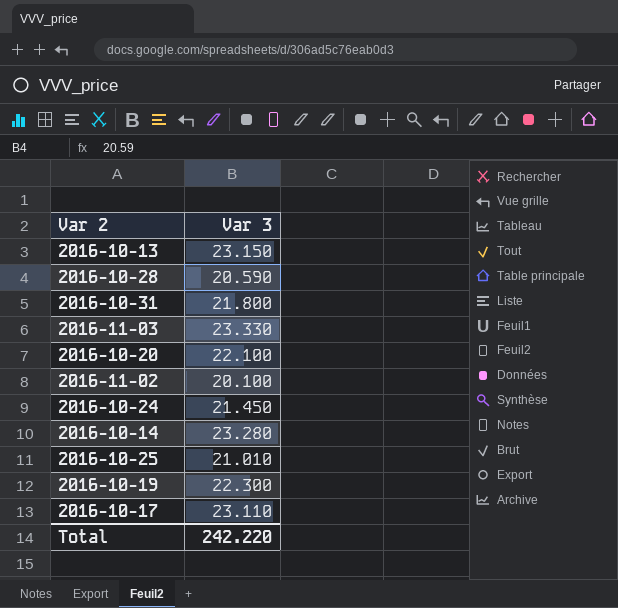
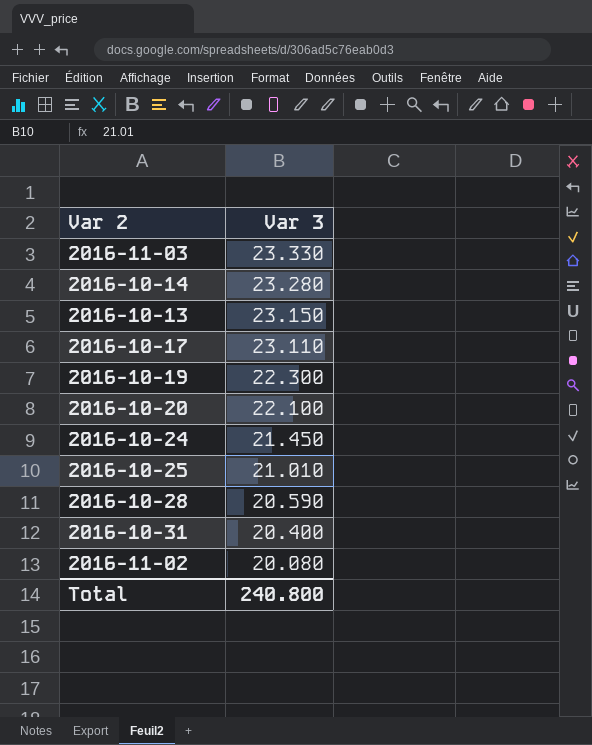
row order: none -> Var 3 descending
2016-10-31 | Var 3: 21.800 -> 20.400
2016-11-02 | Var 3: 20.100 -> 20.080
Total | Var 3: 242.220 -> 240.800

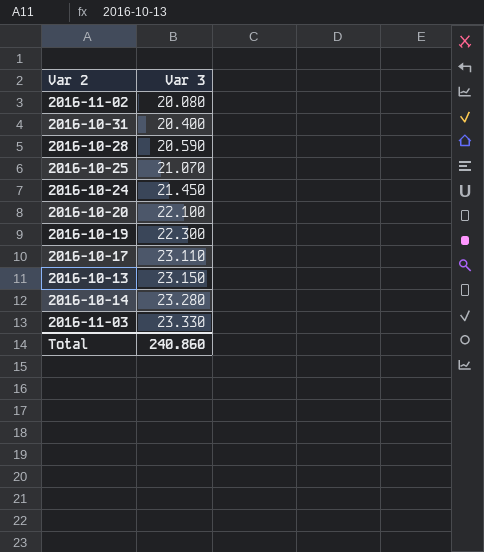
row order: Var 3 descending -> Var 3 ascending
2016-10-25 | Var 3: 21.010 -> 21.070
Total | Var 3: 240.800 -> 240.860

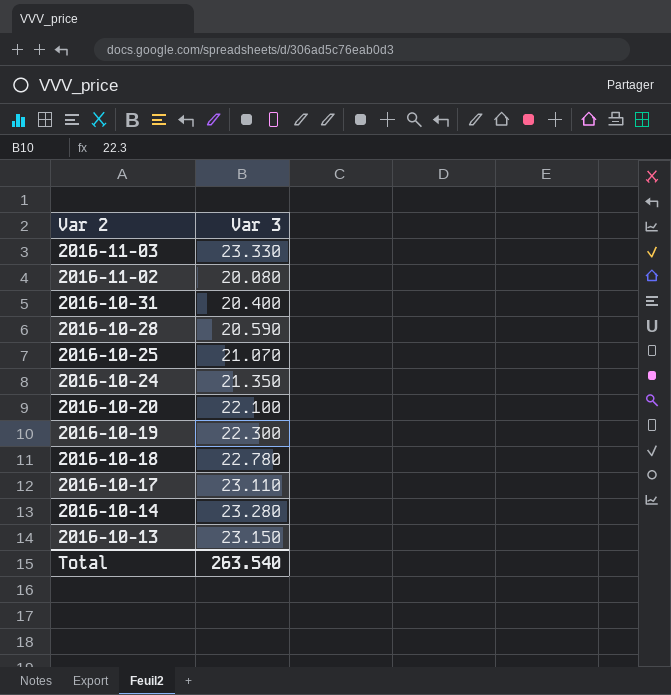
row order: Var 3 ascending -> Var 2 descending
2016-10-24 | Var 3: 21.450 -> 21.350
row 2016-10-18: none -> 22.780
Total | Var 3: 240.860 -> 263.540

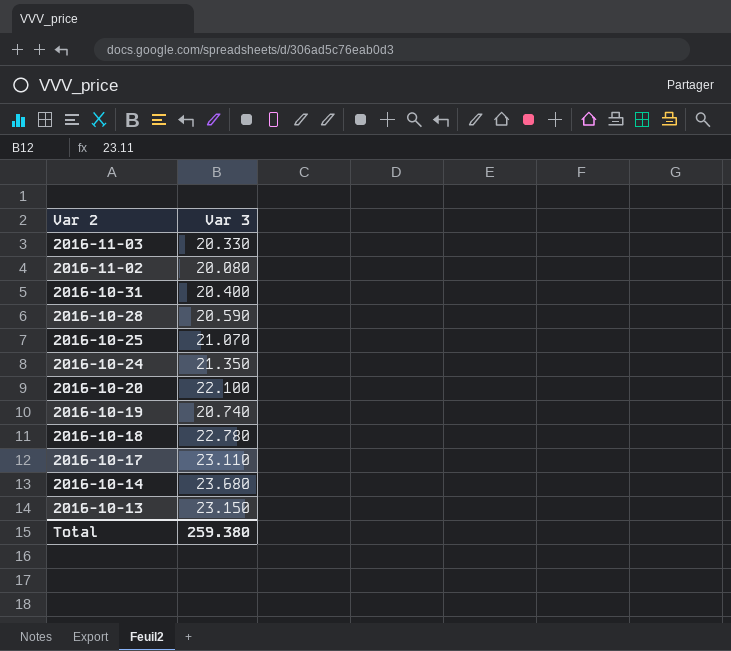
2016-11-03 | Var 3: 23.330 -> 20.330
2016-10-19 | Var 3: 22.300 -> 20.740
2016-10-14 | Var 3: 23.280 -> 23.680
Total | Var 3: 263.540 -> 259.380

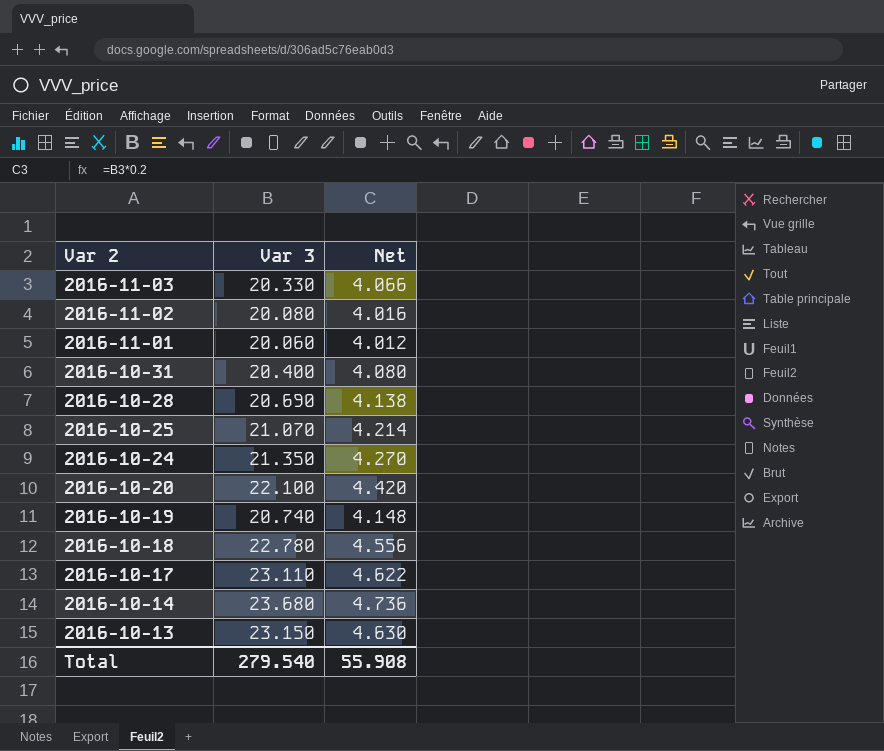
column Net | formula: none -> [Var 3] * 0.2
row 2016-11-01: none -> 20.060 | 4.012
2016-10-28 | Var 3: 20.590 -> 20.690
Total | Var 3: 259.380 -> 279.540

